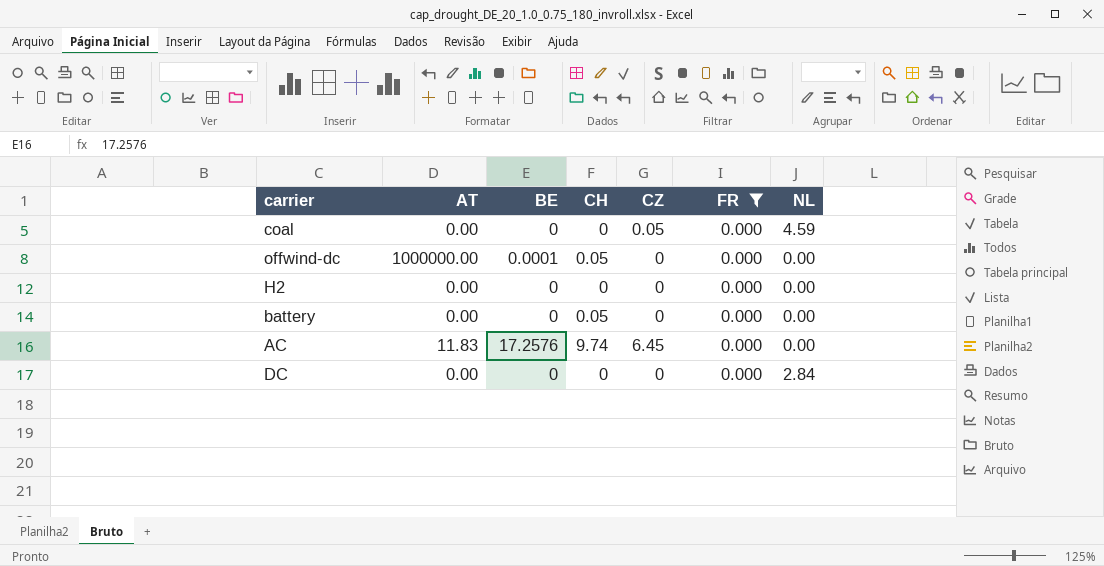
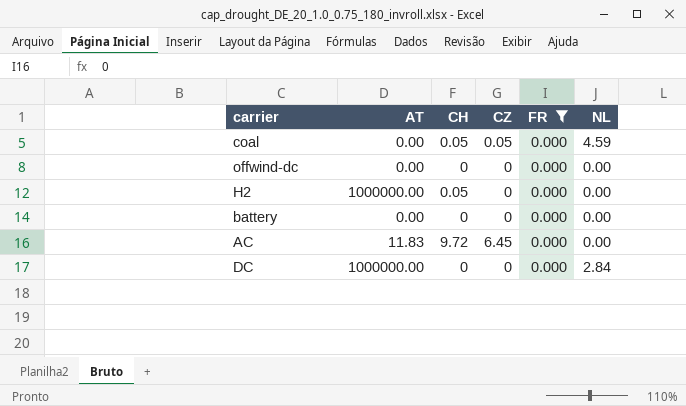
column BE | position: 3 -> none
coal | CH: 0 -> 0.05
offwind-dc | AT: 1000000.00 -> 0.00
offwind-dc | CH: 0.05 -> 0
H2 | AT: 0.00 -> 1000000.00
H2 | CH: 0 -> 0.05
battery | CH: 0.05 -> 0
AC | CH: 9.74 -> 9.72
DC | AT: 0.00 -> 1000000.00

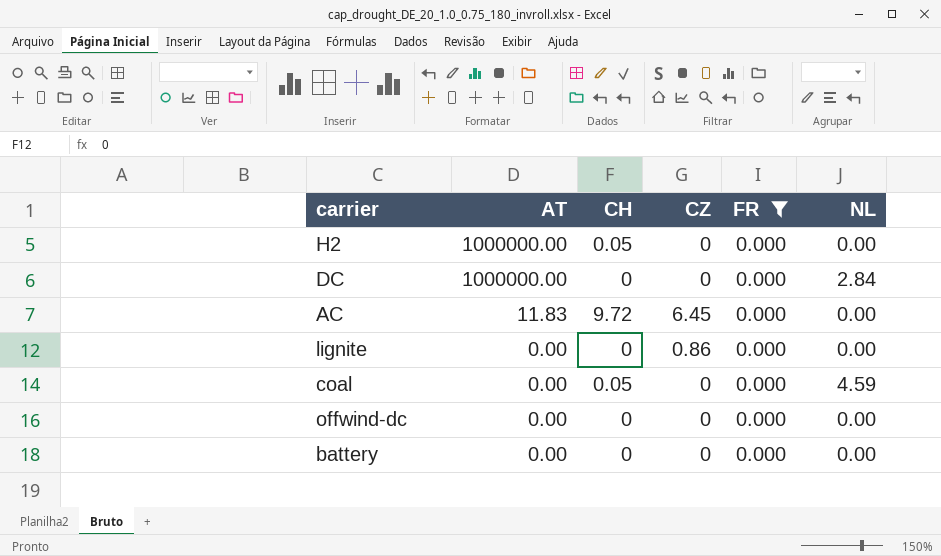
row order: none -> AT descending
row lignite: none -> 0.00 | 0 | 0.86 | 0.000 | 0.00
coal | CZ: 0.05 -> 0

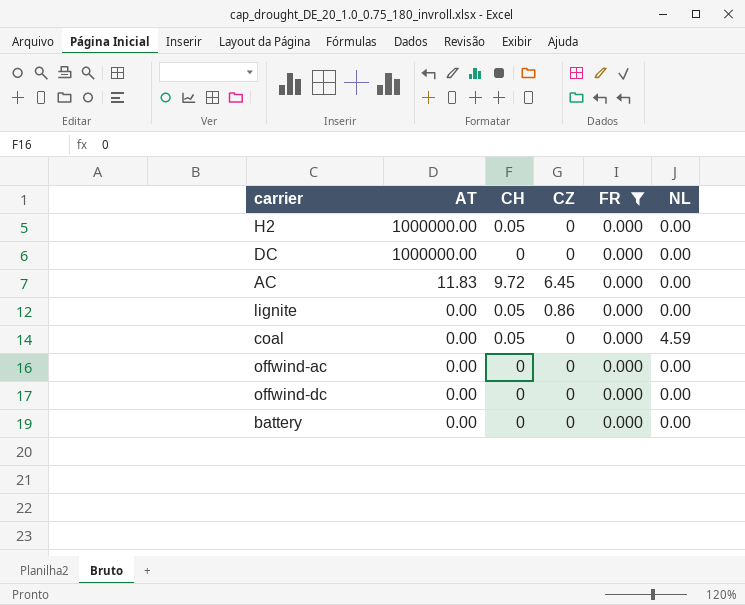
DC | NL: 2.84 -> 0.00
lignite | CH: 0 -> 0.05
row offwind-ac: none -> 0.00 | 0 | 0 | 0.000 | 0.00

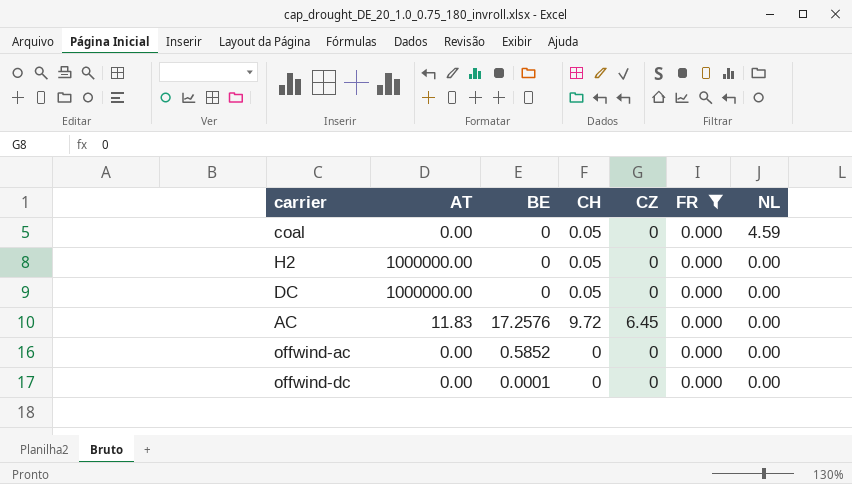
row order: AT descending -> NL descending
column BE | position: none -> 3
row lignite: 0.00 | 0.05 | 0.86 | 0.000 | 0.00 -> none
row battery: 0.00 | 0 | 0 | 0.000 | 0.00 -> none
DC | CH: 0 -> 0.05

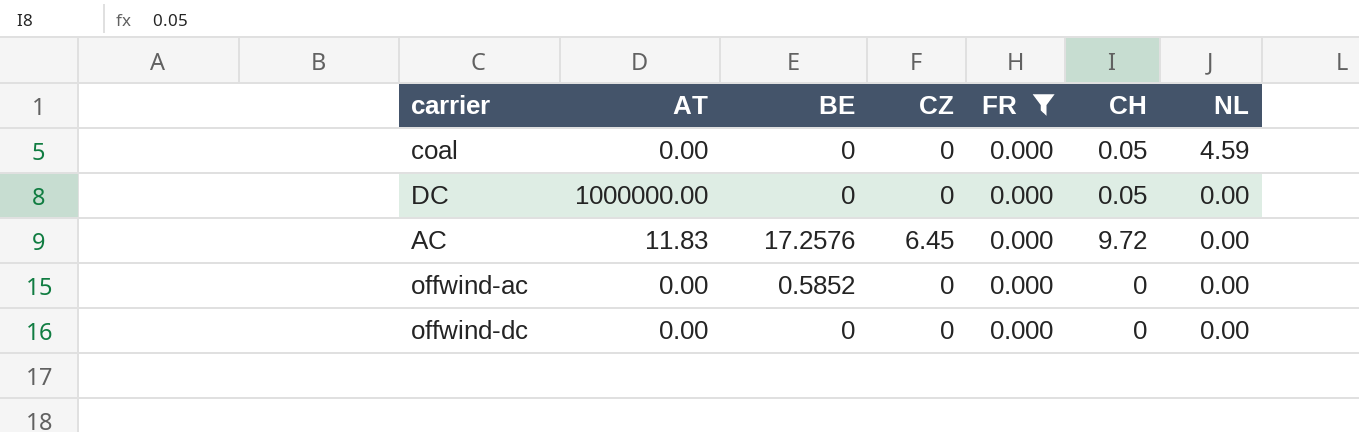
column CH | position: 4 -> 6
row H2: 1000000.00 | 0 | 0.05 | 0 | 0.000 | 0.00 -> none
offwind-dc | BE: 0.0001 -> 0

